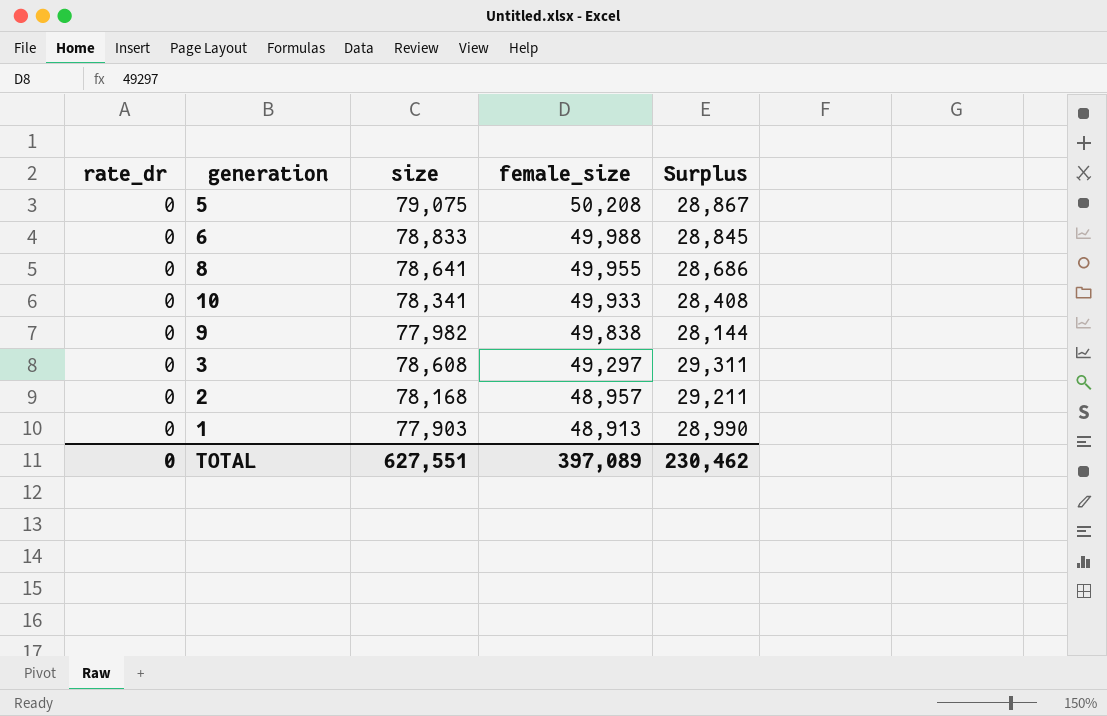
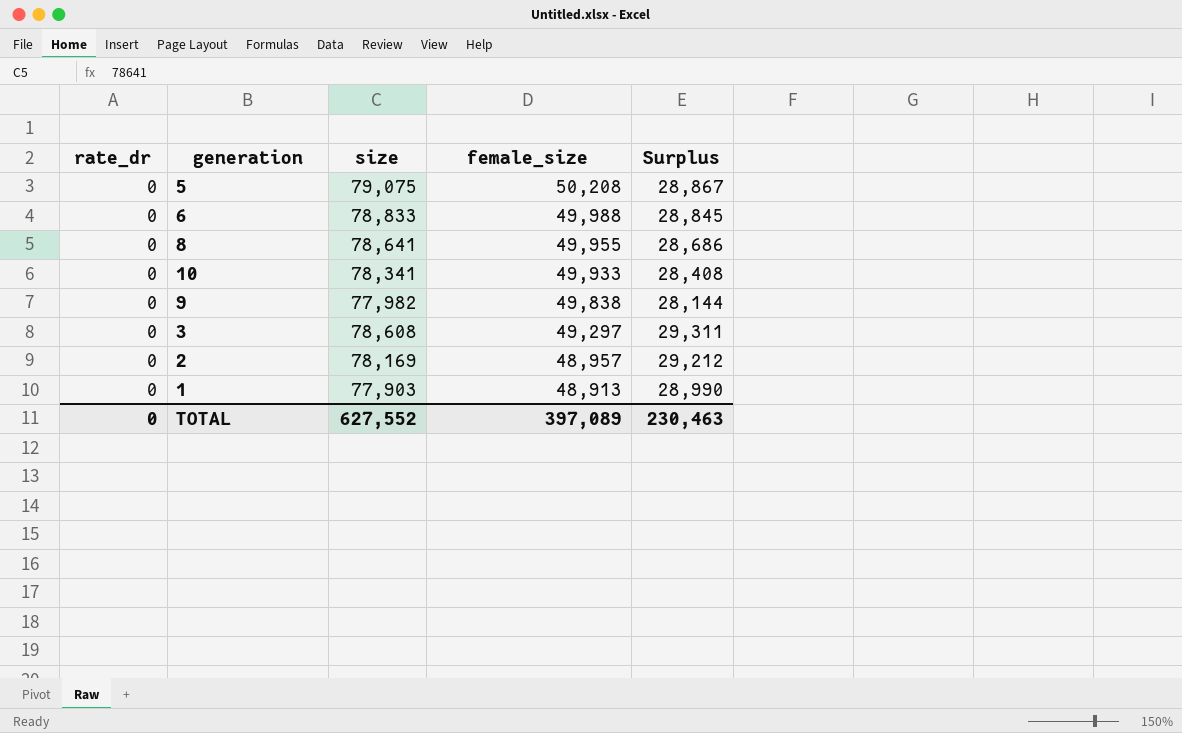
2 | size: 78,168 -> 78,169
2 | Surplus: 29,211 -> 29,212
TOTAL | size: 627,551 -> 627,552
TOTAL | Surplus: 230,462 -> 230,463

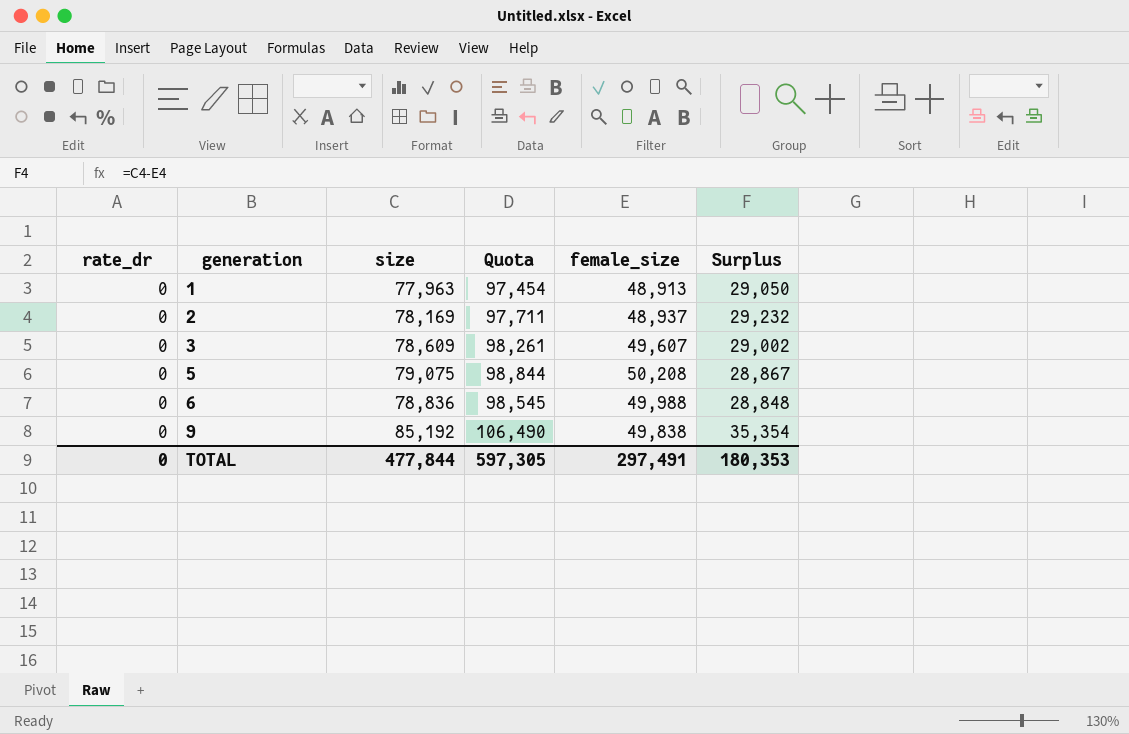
row order: female_size descending -> generation ascending
column Quota | formula: none -> [size] * 1.25
row 8: 0 | 78,641 | 49,955 | 28,686 -> none
row 10: 0 | 78,341 | 49,933 | 28,408 -> none
1 | size: 77,903 -> 77,963
1 | Surplus: 28,990 -> 29,050
2 | female_size: 48,957 -> 48,937
2 | Surplus: 29,212 -> 29,232
3 | size: 78,608 -> 78,609
3 | female_size: 49,297 -> 49,607
3 | Surplus: 29,311 -> 29,002
6 | size: 78,833 -> 78,836
6 | Surplus: 28,845 -> 28,848
9 | size: 77,982 -> 85,192
9 | Surplus: 28,144 -> 35,354
TOTAL | size: 627,552 -> 477,844
TOTAL | female_size: 397,089 -> 297,491
TOTAL | Surplus: 230,463 -> 180,353

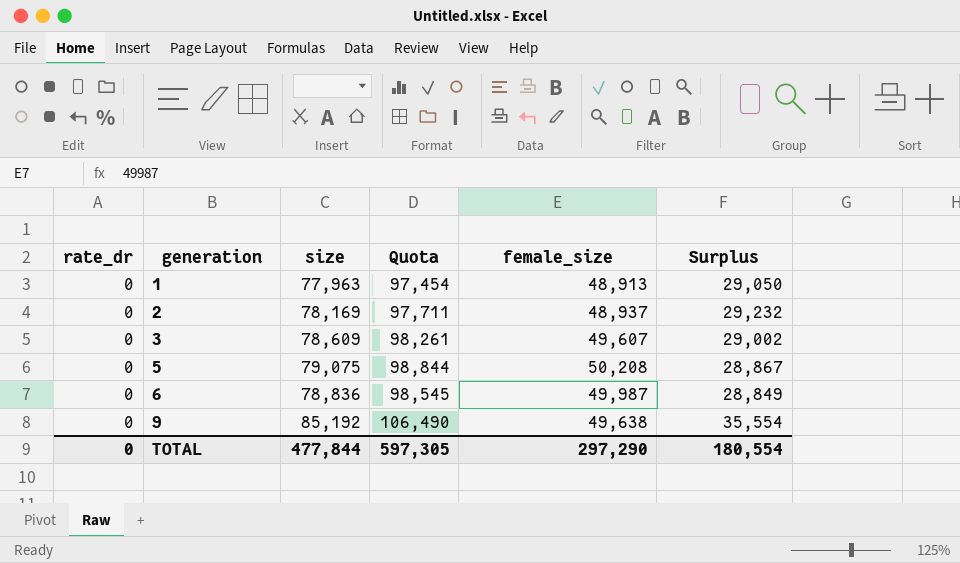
6 | female_size: 49,988 -> 49,987
6 | Surplus: 28,848 -> 28,849
9 | female_size: 49,838 -> 49,638
9 | Surplus: 35,354 -> 35,554
TOTAL | female_size: 297,491 -> 297,290
TOTAL | Surplus: 180,353 -> 180,554

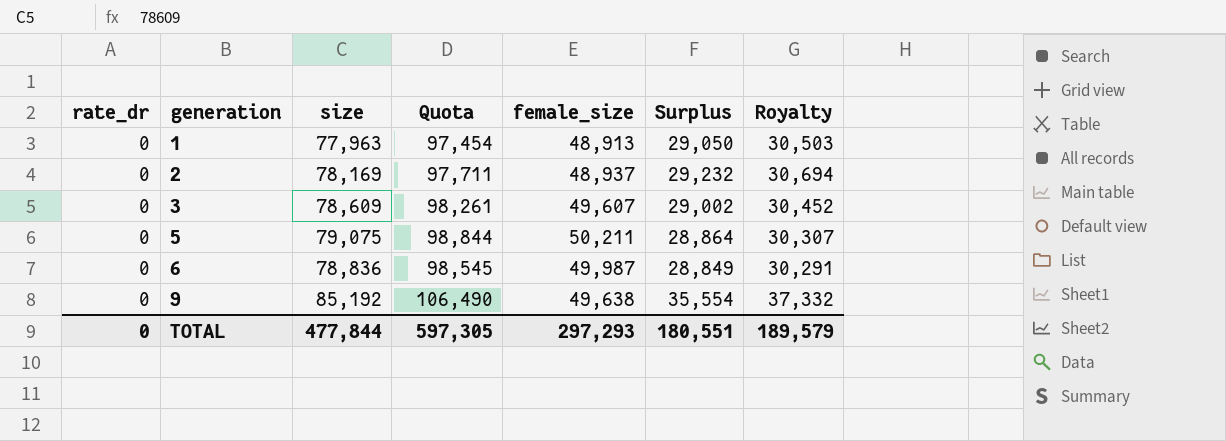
column Royalty | formula: none -> [Surplus] * 1.05
5 | female_size: 50,208 -> 50,211
5 | Surplus: 28,867 -> 28,864
TOTAL | female_size: 297,290 -> 297,293
TOTAL | Surplus: 180,554 -> 180,551

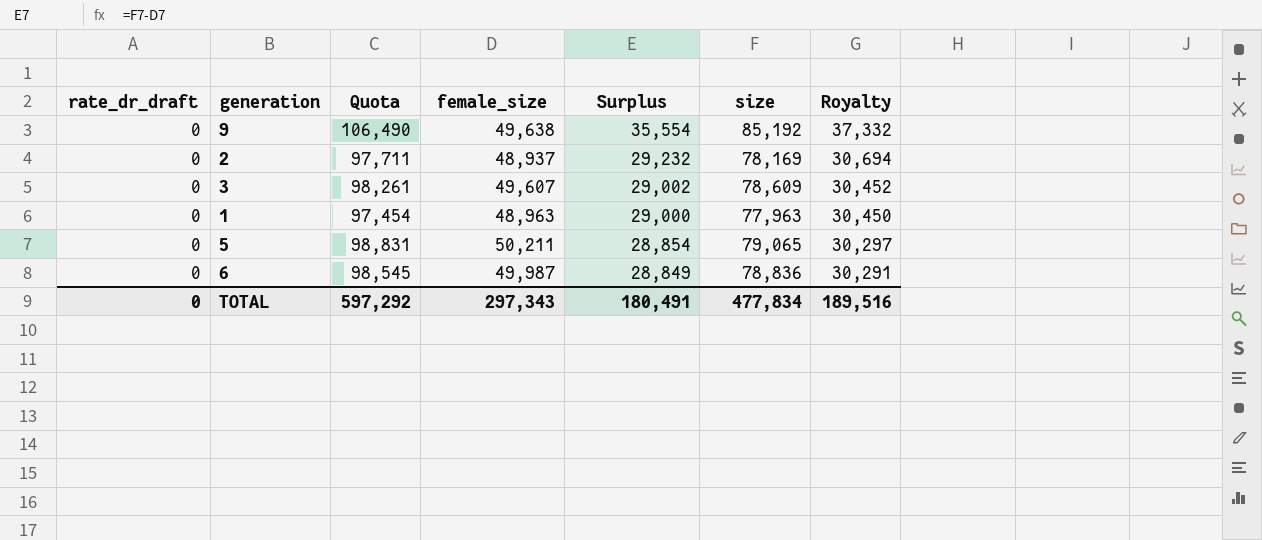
row order: generation ascending -> Surplus descending
column name: rate_dr -> rate_dr_draft
column size | position: 3 -> 6
1 | female_size: 48,913 -> 48,963
1 | Surplus: 29,050 -> 29,000
1 | Royalty: 30,503 -> 30,450
5 | Quota: 98,844 -> 98,831
5 | Surplus: 28,864 -> 28,854
5 | size: 79,075 -> 79,065
5 | Royalty: 30,307 -> 30,297
TOTAL | Quota: 597,305 -> 597,292
TOTAL | female_size: 297,293 -> 297,343
TOTAL | Surplus: 180,551 -> 180,491
TOTAL | size: 477,844 -> 477,834
TOTAL | Royalty: 189,579 -> 189,516

